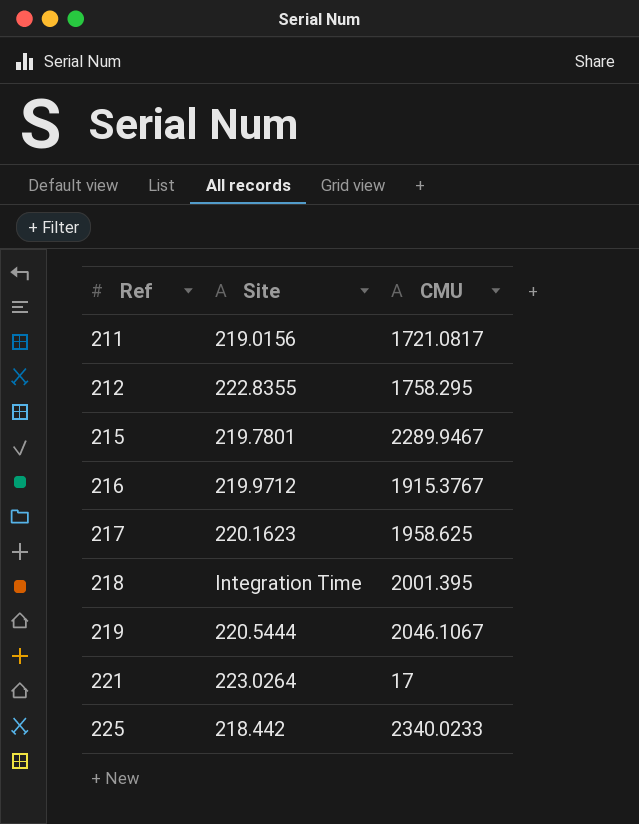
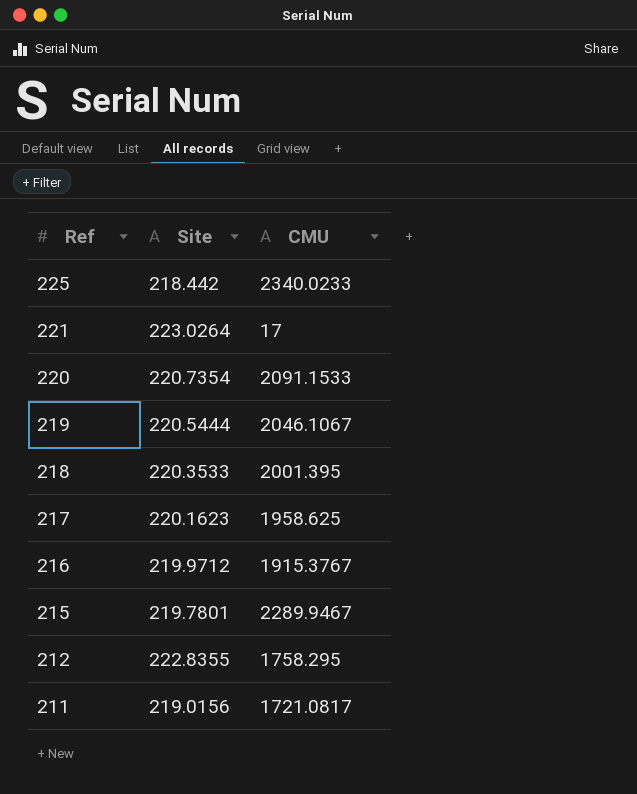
row order: Ref ascending -> Ref descending
row 220: none -> 220.7354 | 2091.1533
218 | Site: Integration Time -> 220.3533

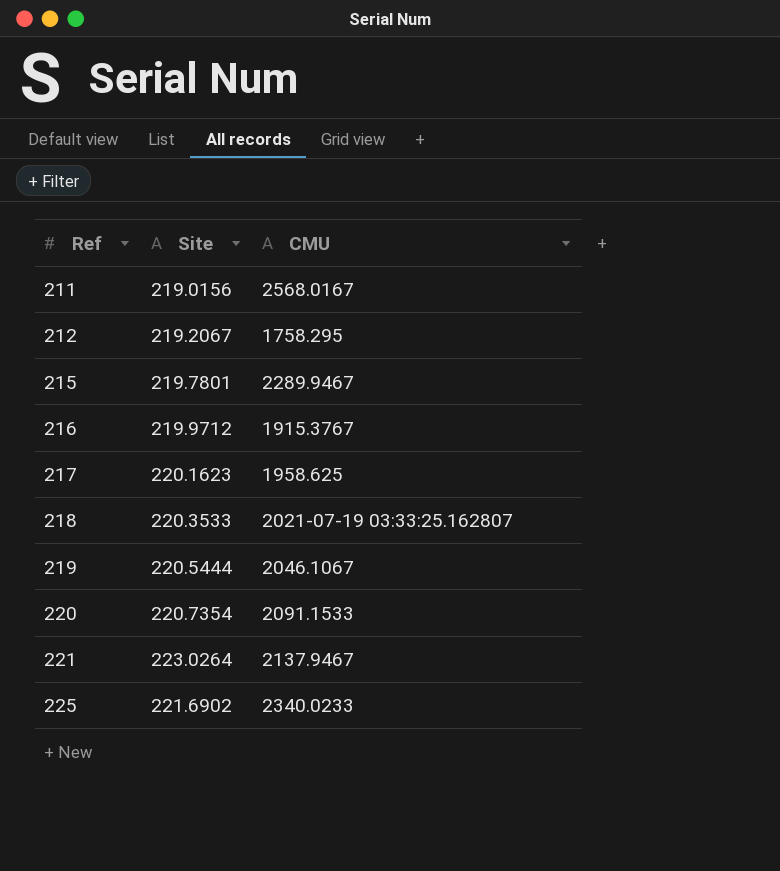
row order: Ref descending -> Ref ascending
211 | CMU: 1721.0817 -> 2568.0167
212 | Site: 222.8355 -> 219.2067
218 | CMU: 2001.395 -> 2021-07-19 03:33:25.162807
221 | CMU: 17 -> 2137.9467
225 | Site: 218.442 -> 221.6902

